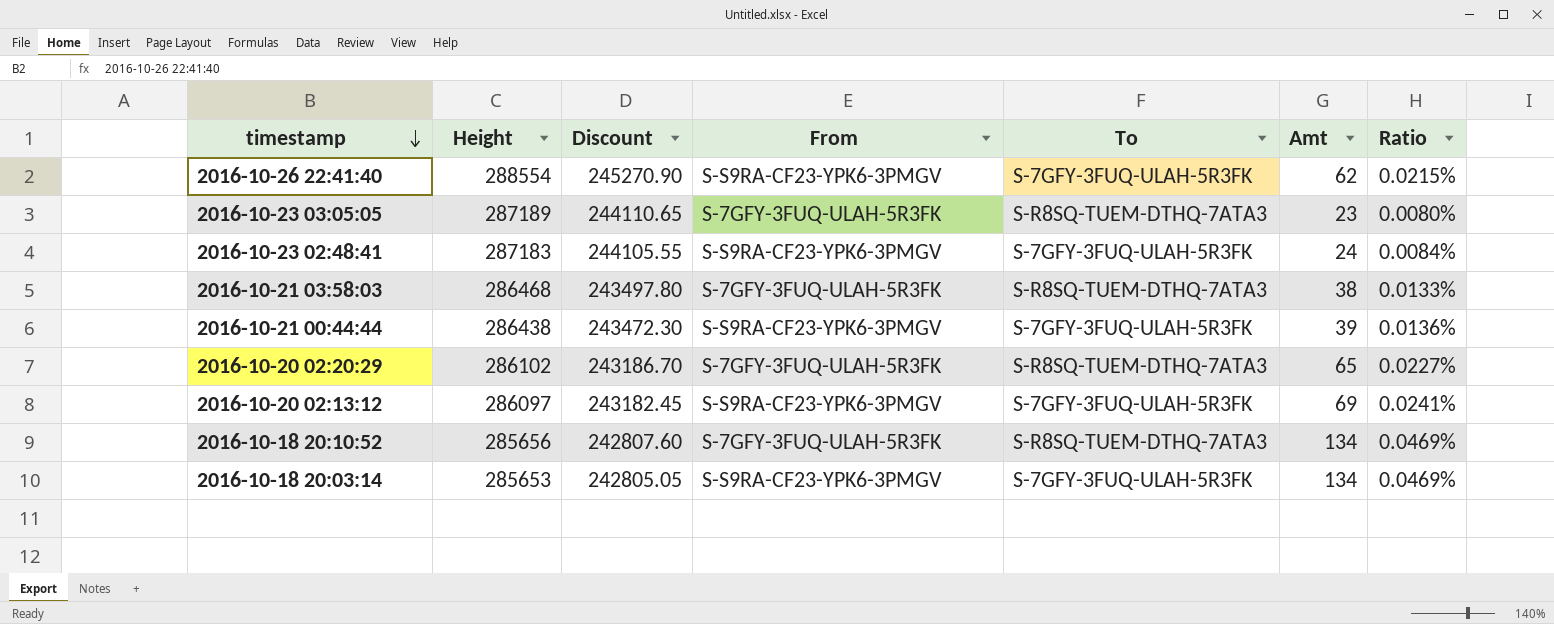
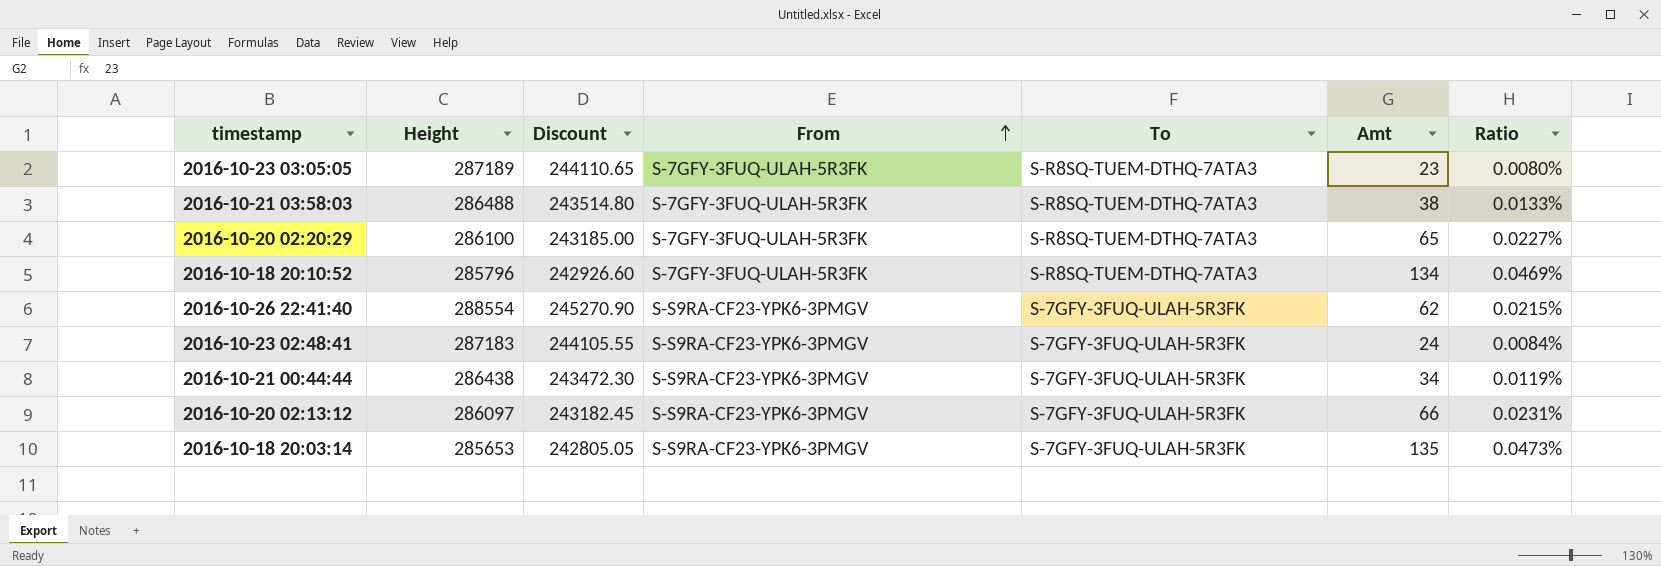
row order: timestamp descending -> From ascending
2016-10-21 03:58:03 | Height: 286468 -> 286488
2016-10-21 03:58:03 | Discount: 243497.80 -> 243514.80
2016-10-20 02:20:29 | Height: 286102 -> 286100
2016-10-20 02:20:29 | Discount: 243186.70 -> 243185.00
2016-10-18 20:10:52 | Height: 285656 -> 285796
2016-10-18 20:10:52 | Discount: 242807.60 -> 242926.60
2016-10-21 00:44:44 | Amt: 39 -> 34
2016-10-21 00:44:44 | Ratio: 0.0136% -> 0.0119%
2016-10-20 02:13:12 | Amt: 69 -> 66
2016-10-20 02:13:12 | Ratio: 0.0241% -> 0.0231%
2016-10-18 20:03:14 | Amt: 134 -> 135
2016-10-18 20:03:14 | Ratio: 0.0469% -> 0.0473%

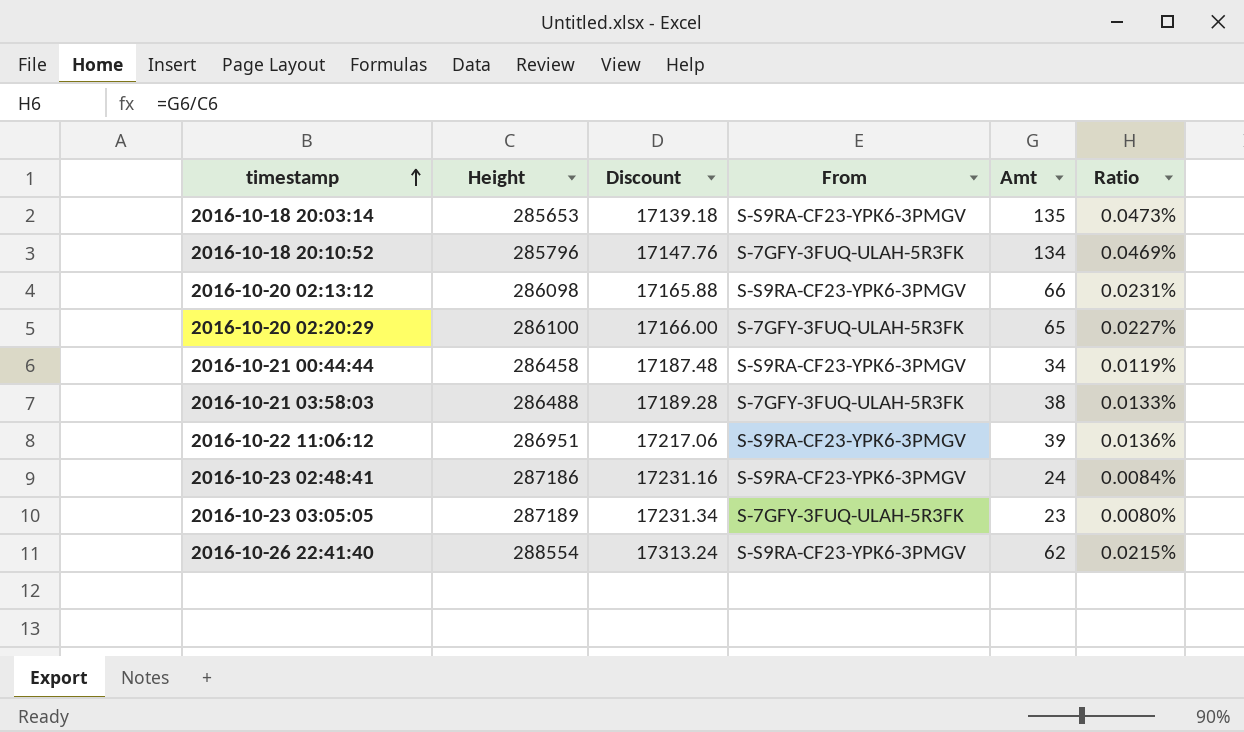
row order: From ascending -> timestamp ascending
column To | position: 5 -> none
column Discount | formula: [Height] * 0.85 -> [Height] * 0.06
2016-10-20 02:13:12 | Height: 286097 -> 286098
2016-10-21 00:44:44 | Height: 286438 -> 286458
row 2016-10-22 11:06:12: none -> 286951 | 17217.06 | S-S9RA-CF23-YPK6-3PMGV | 39 | 0.0136%
2016-10-23 02:48:41 | Height: 287183 -> 287186

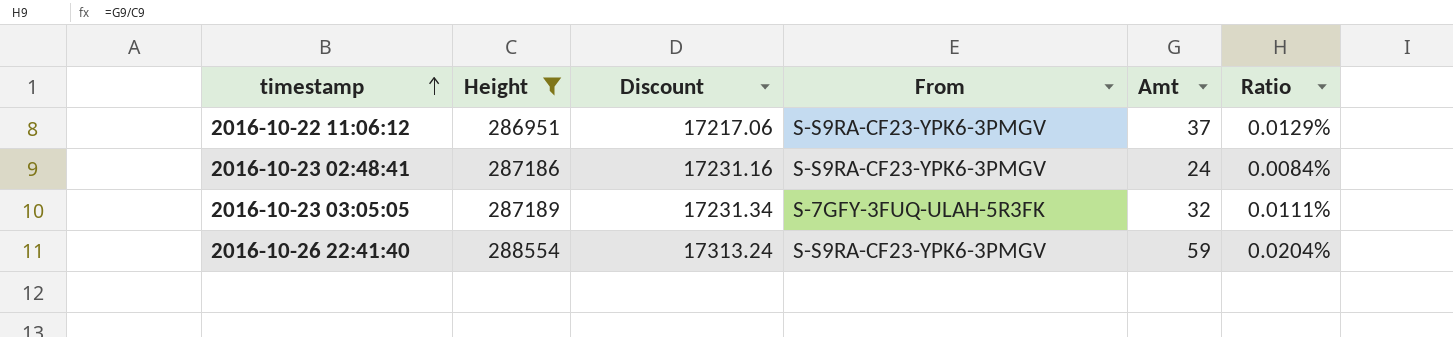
filter: none -> Height >= 286951
2016-10-22 11:06:12 | Amt: 39 -> 37
2016-10-22 11:06:12 | Ratio: 0.0136% -> 0.0129%
2016-10-23 03:05:05 | Amt: 23 -> 32
2016-10-23 03:05:05 | Ratio: 0.0080% -> 0.0111%
2016-10-26 22:41:40 | Amt: 62 -> 59
2016-10-26 22:41:40 | Ratio: 0.0215% -> 0.0204%

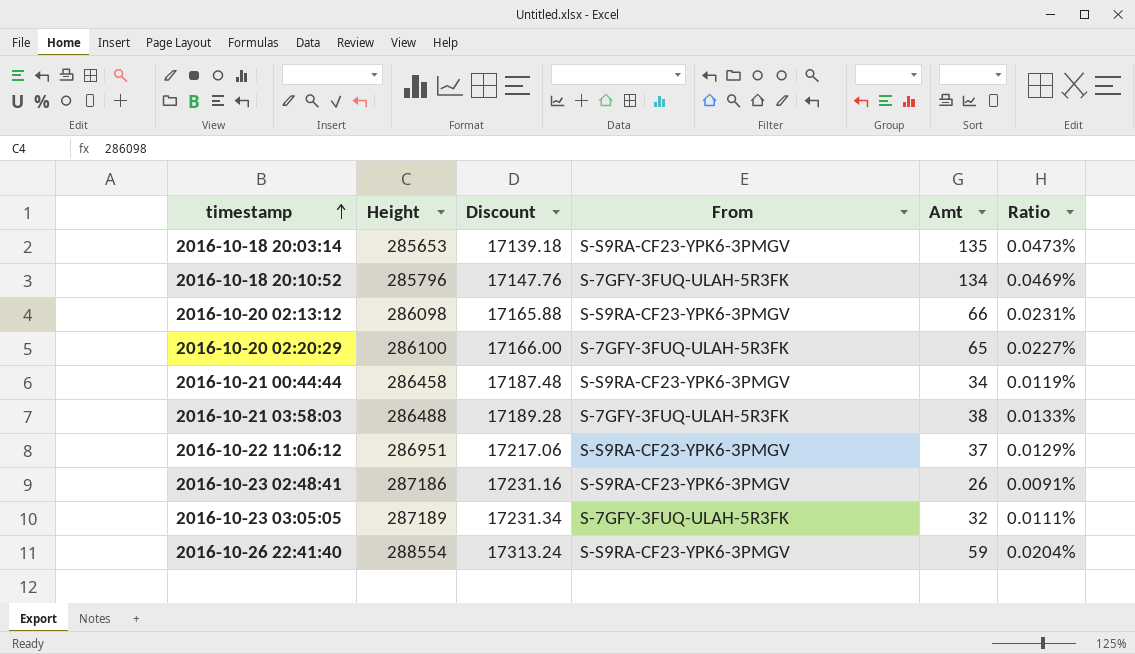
filter: Height >= 286951 -> none
2016-10-23 02:48:41 | Amt: 24 -> 26
2016-10-23 02:48:41 | Ratio: 0.0084% -> 0.0091%

